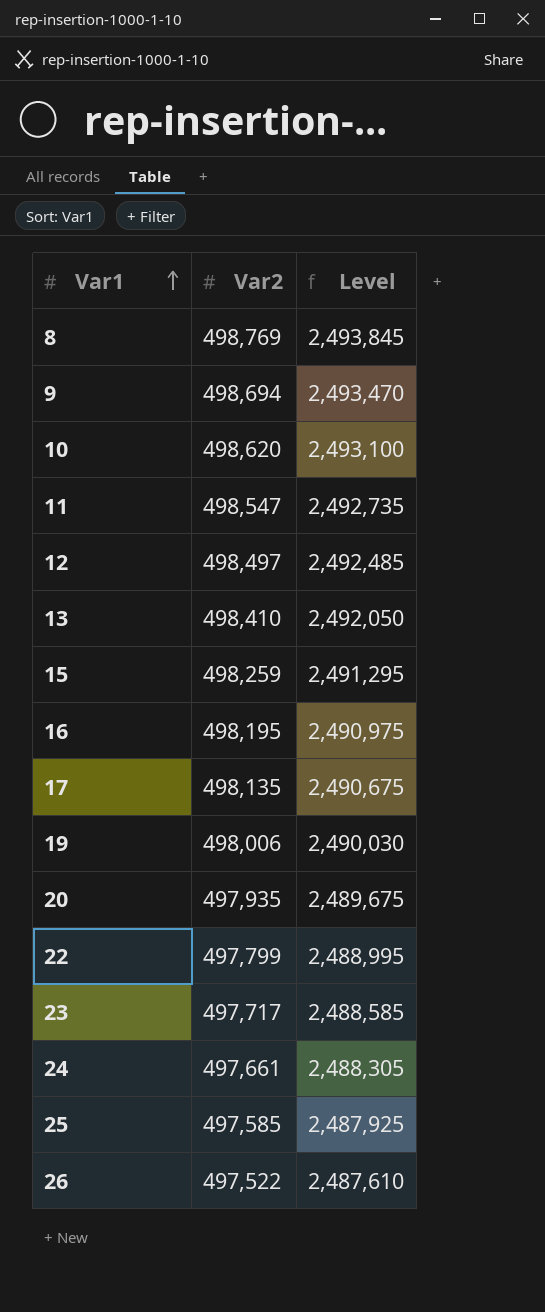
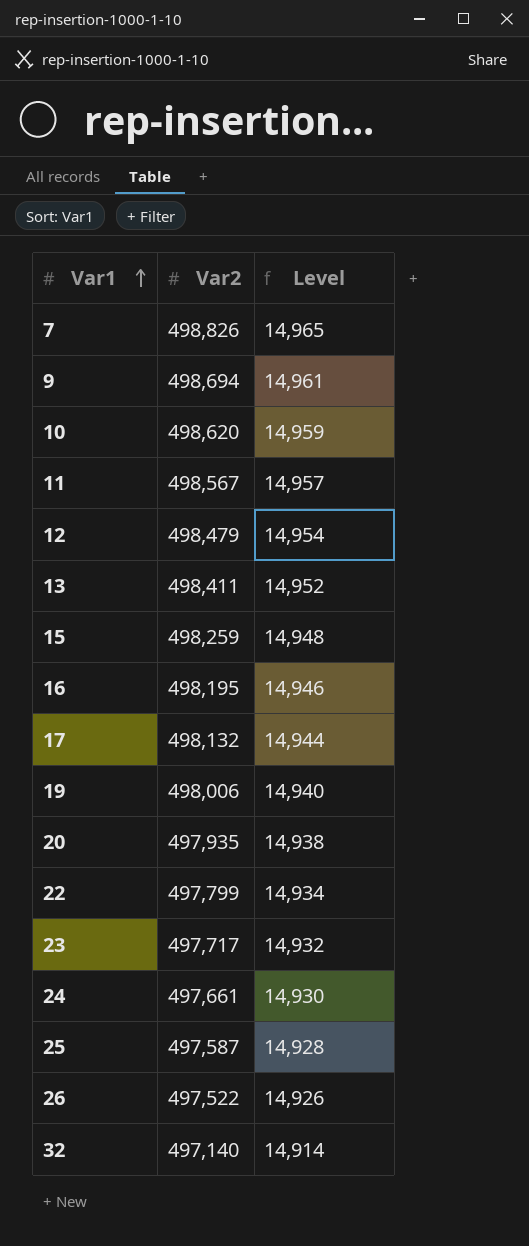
column Level | formula: [Var2] * 5 -> [Var2] * 0.03
row 8: 498,769 | 2,493,845 -> none
row 7: none -> 498,826 | 14,965
11 | Var2: 498,547 -> 498,567
12 | Var2: 498,497 -> 498,479
13 | Var2: 498,410 -> 498,411
17 | Var2: 498,135 -> 498,132
25 | Var2: 497,585 -> 497,587
row 32: none -> 497,140 | 14,914

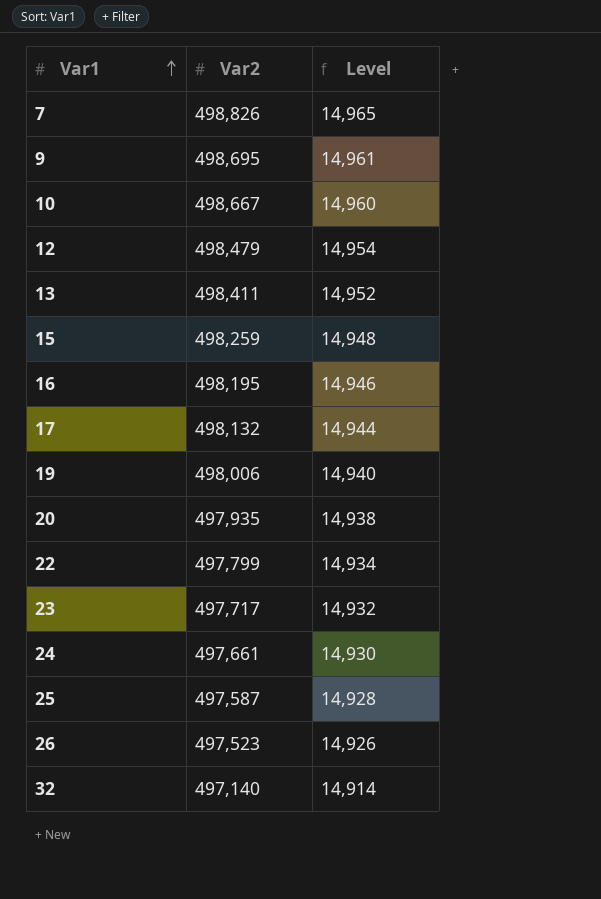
row 11: 498,567 | 14,957 -> none
9 | Var2: 498,694 -> 498,695
10 | Var2: 498,620 -> 498,667
10 | Level: 14,959 -> 14,960
26 | Var2: 497,522 -> 497,523

